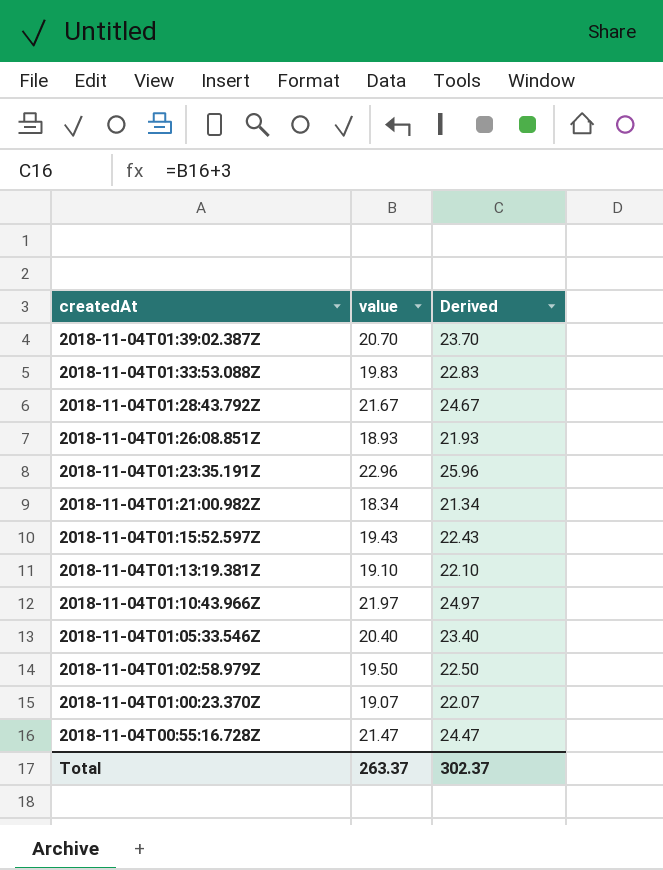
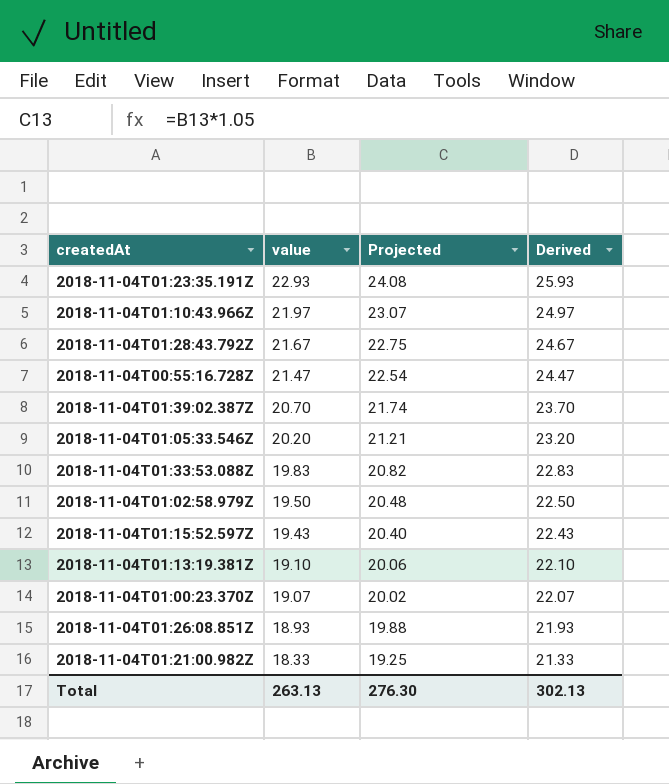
row order: createdAt descending -> value descending
column Projected | formula: none -> [value] * 1.05
2018-11-04T01:23:35.191Z | value: 22.96 -> 22.93
2018-11-04T01:23:35.191Z | Derived: 25.96 -> 25.93
2018-11-04T01:05:33.546Z | value: 20.40 -> 20.20
2018-11-04T01:05:33.546Z | Derived: 23.40 -> 23.20
2018-11-04T01:21:00.982Z | value: 18.34 -> 18.33
2018-11-04T01:21:00.982Z | Derived: 21.34 -> 21.33
Total | value: 263.37 -> 263.13
Total | Derived: 302.37 -> 302.13

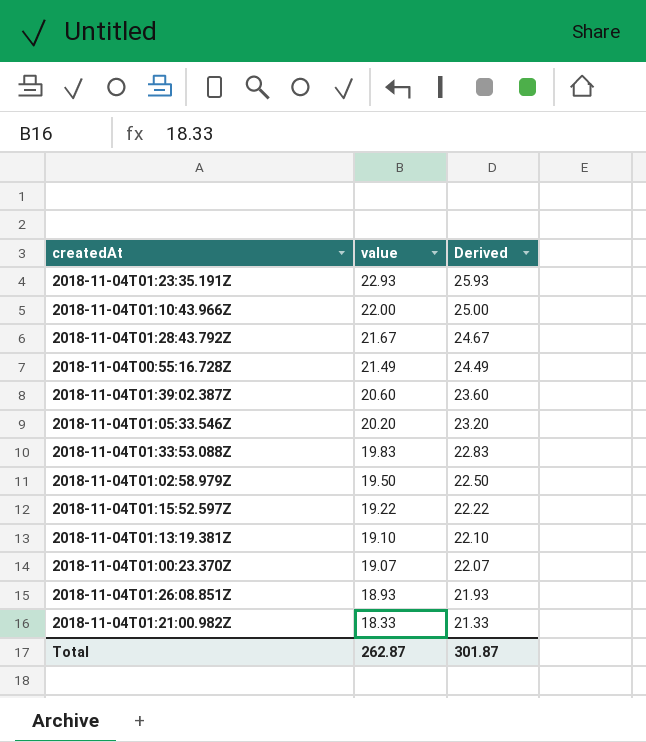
column Projected | formula: [value] * 1.05 -> none
2018-11-04T01:10:43.966Z | value: 21.97 -> 22.00
2018-11-04T01:10:43.966Z | Derived: 24.97 -> 25.00
2018-11-04T00:55:16.728Z | value: 21.47 -> 21.49
2018-11-04T00:55:16.728Z | Derived: 24.47 -> 24.49
2018-11-04T01:39:02.387Z | value: 20.70 -> 20.60
2018-11-04T01:39:02.387Z | Derived: 23.70 -> 23.60
2018-11-04T01:15:52.597Z | value: 19.43 -> 19.22
2018-11-04T01:15:52.597Z | Derived: 22.43 -> 22.22
Total | value: 263.13 -> 262.87
Total | Derived: 302.13 -> 301.87

